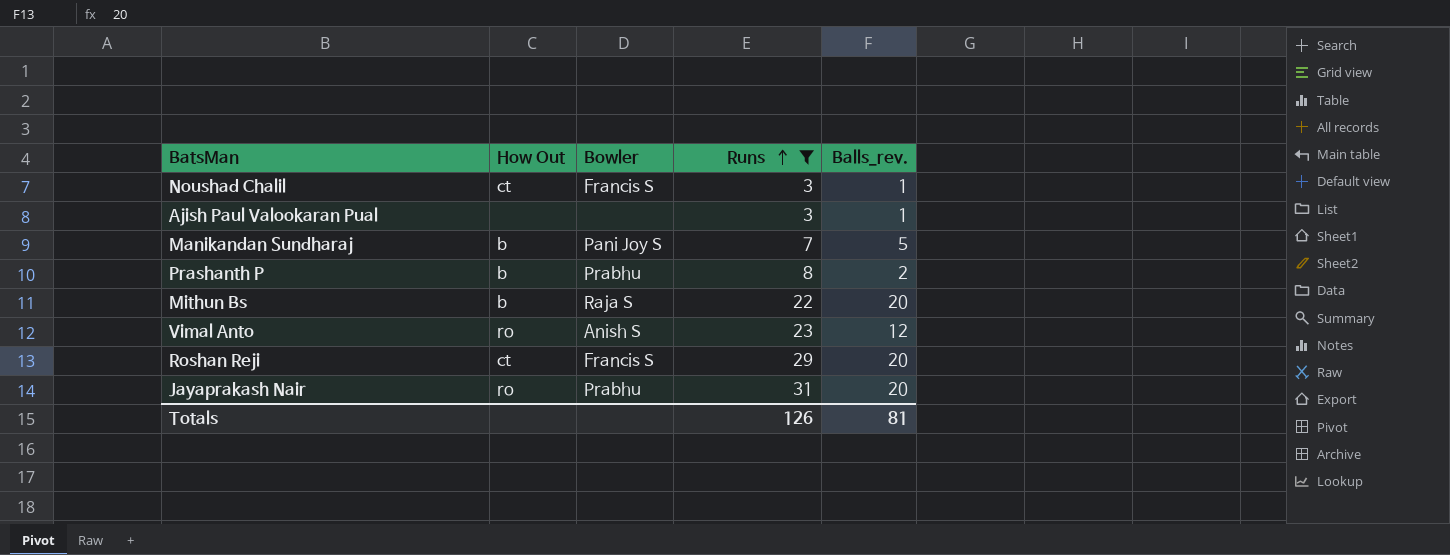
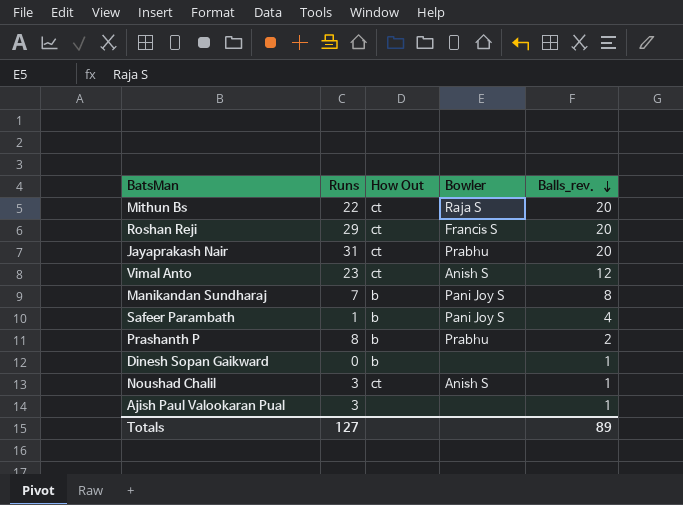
filter: Runs >= 3 -> none
row order: Runs ascending -> Balls_rev. descending
column Runs | position: 4 -> 2
Mithun Bs | How Out: b -> ct
Jayaprakash Nair | How Out: ro -> ct
Vimal Anto | How Out: ro -> ct
Manikandan Sundharaj | Balls_rev.: 5 -> 8
Noushad Chalil | Bowler: Francis S -> Anish S
Totals | Runs: 126 -> 127
Totals | Balls_rev.: 81 -> 89

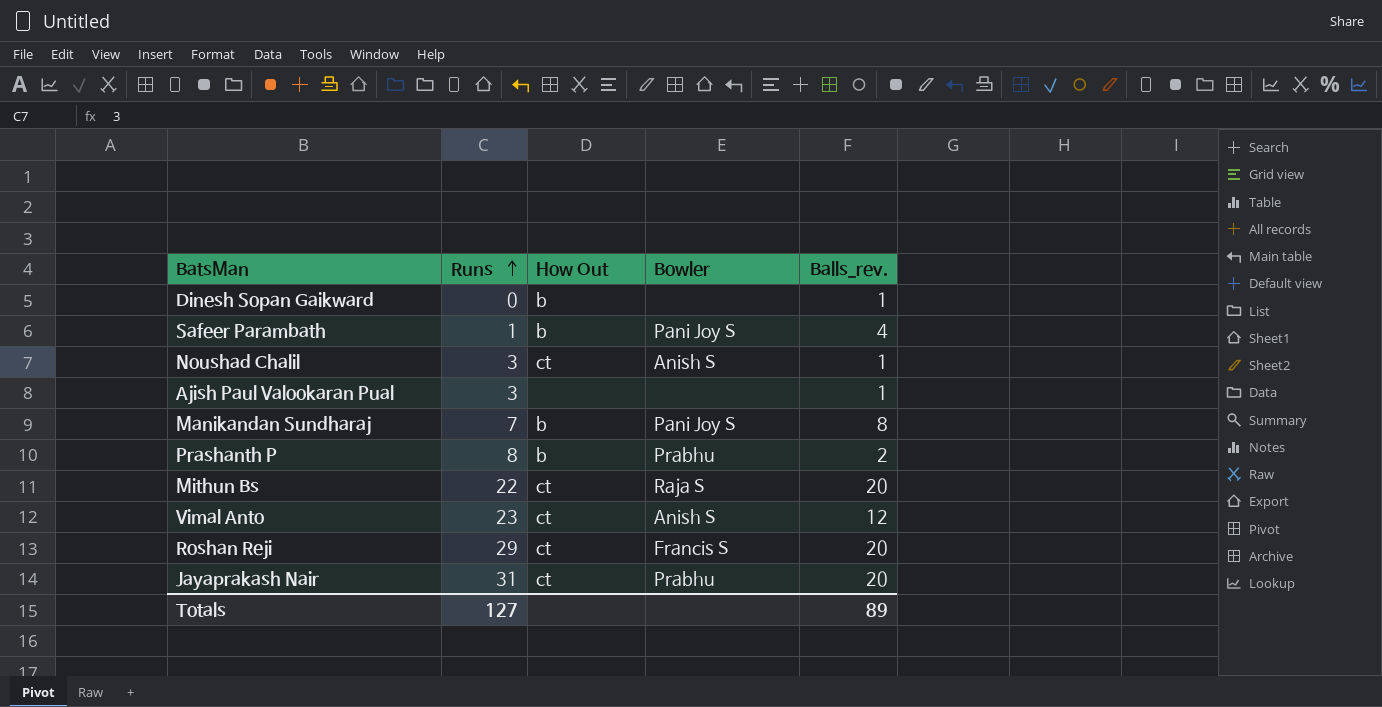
row order: Balls_rev. descending -> Runs ascending

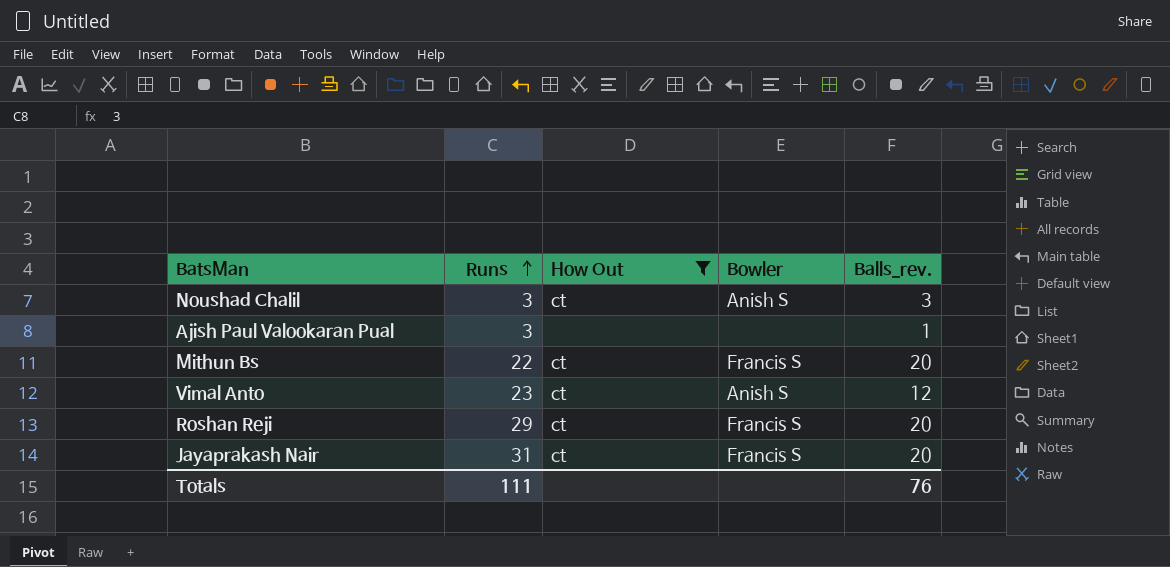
filter: none -> How Out != b
Noushad Chalil | Balls_rev.: 1 -> 3
Mithun Bs | Bowler: Raja S -> Francis S
Jayaprakash Nair | Bowler: Prabhu -> Francis S
Totals | Runs: 127 -> 111
Totals | Balls_rev.: 89 -> 76

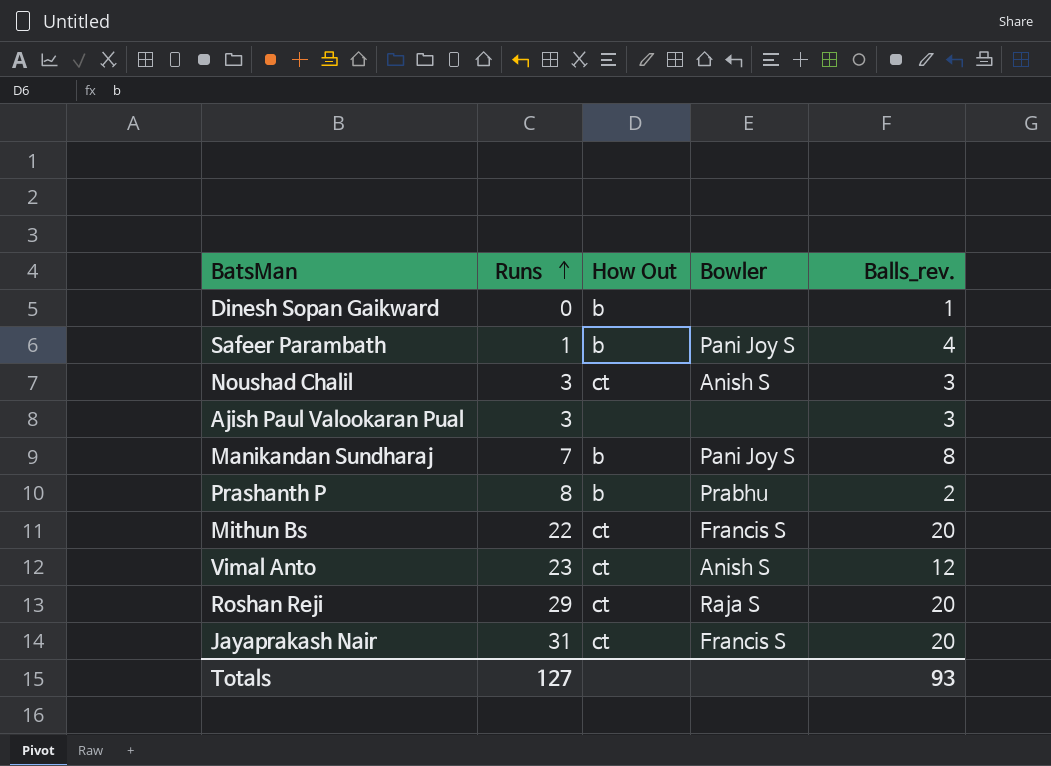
filter: How Out != b -> none
Ajish Paul Valookaran Pual | Balls_rev.: 1 -> 3
Roshan Reji | Bowler: Francis S -> Raja S
Totals | Runs: 111 -> 127
Totals | Balls_rev.: 76 -> 93

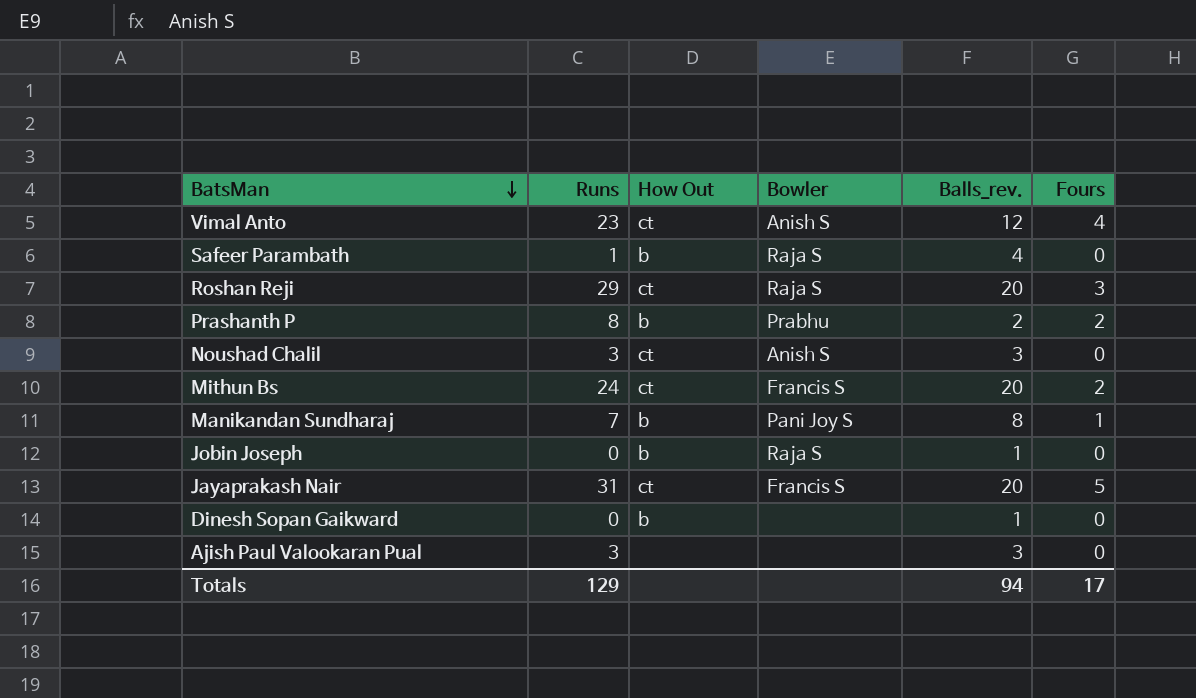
row order: Runs ascending -> BatsMan descending
column Fours | position: none -> 6
Safeer Parambath | Bowler: Pani Joy S -> Raja S
Mithun Bs | Runs: 22 -> 24
row Jobin Joseph: none -> 0 | b | Raja S | 1 | 0
Totals | Runs: 127 -> 129
Totals | Balls_rev.: 93 -> 94

